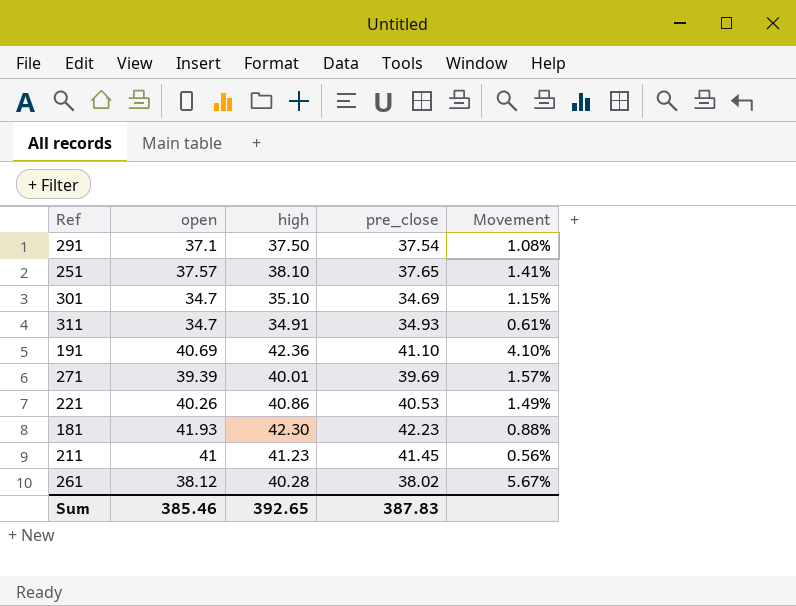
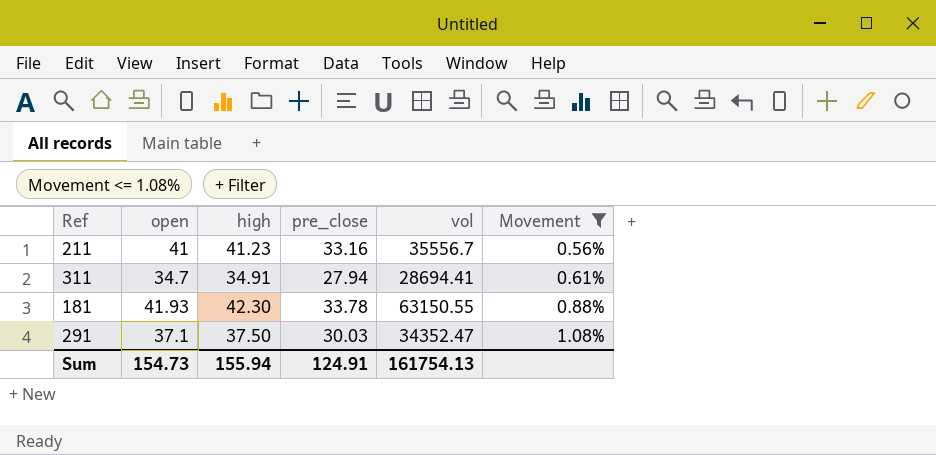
filter: none -> Movement <= 1.08%
row order: none -> Movement ascending
column vol | position: none -> 5
211 | pre_close: 41.45 -> 33.16
311 | pre_close: 34.93 -> 27.94
181 | pre_close: 42.23 -> 33.78
291 | pre_close: 37.54 -> 30.03
Sum | open: 385.46 -> 154.73
Sum | high: 392.65 -> 155.94
Sum | pre_close: 387.83 -> 124.91

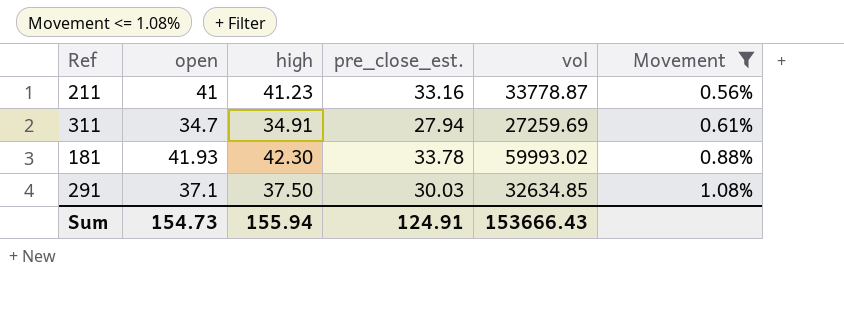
column name: pre_close -> pre_close_est.
211 | vol: 35556.7 -> 33778.87
311 | vol: 28694.41 -> 27259.69
181 | vol: 63150.55 -> 59993.02
291 | vol: 34352.47 -> 32634.85
Sum | vol: 161754.13 -> 153666.43

